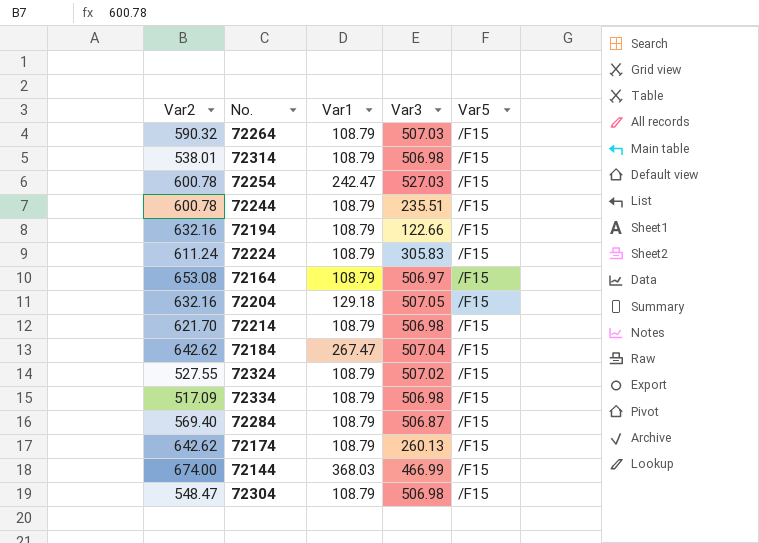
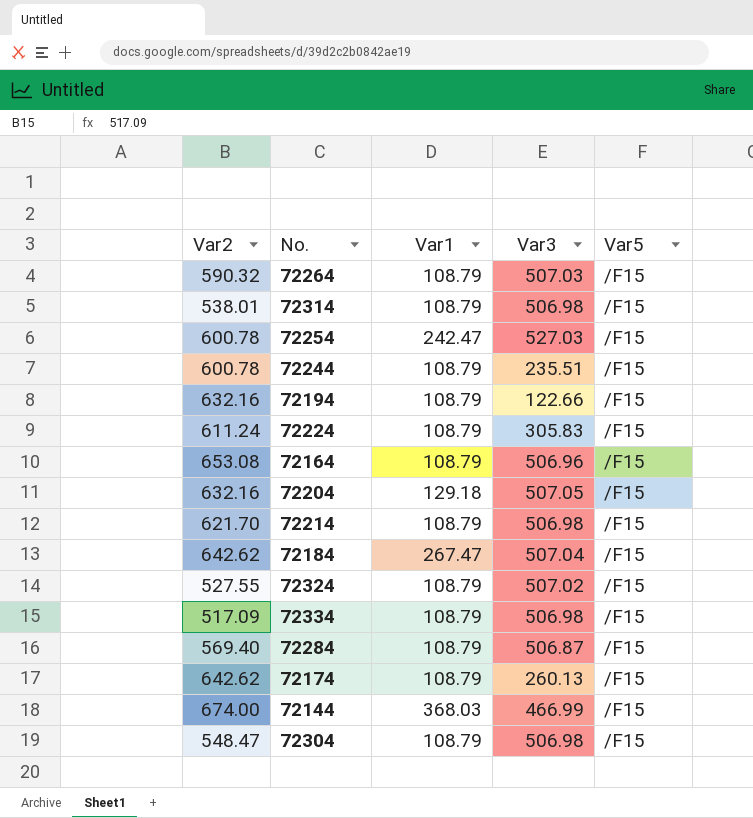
72164 | Var3: 506.97 -> 506.96

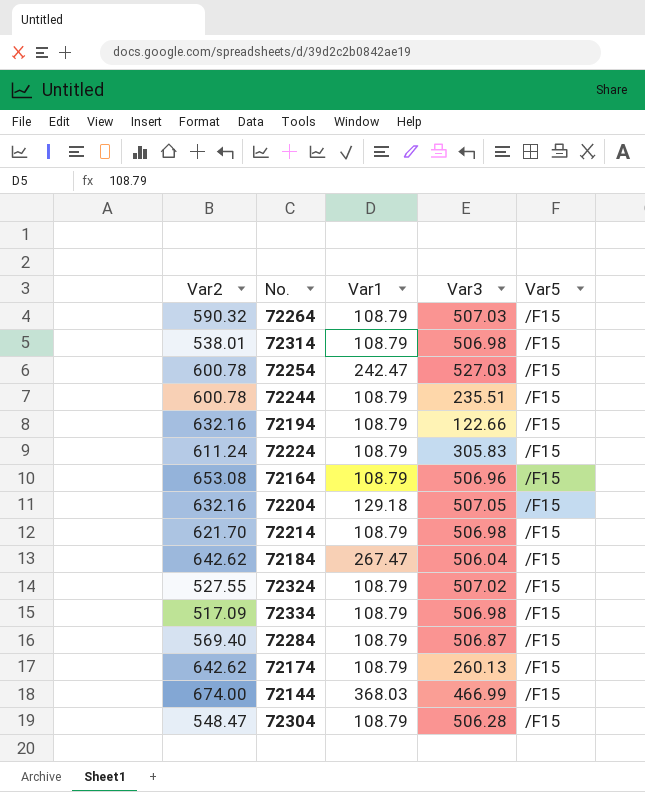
72184 | Var3: 507.04 -> 506.04
72304 | Var3: 506.98 -> 506.28

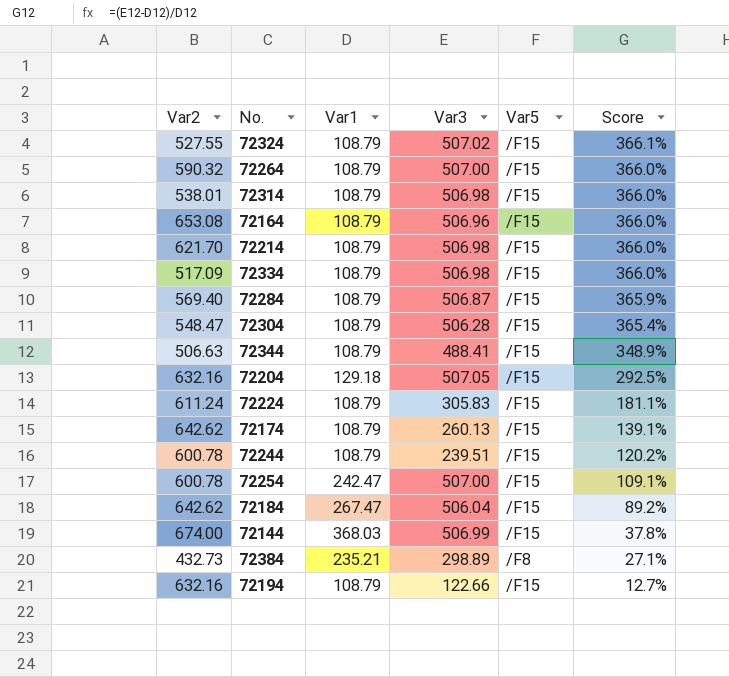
row order: none -> Score descending
column Score | formula: none -> ([Var3] - [Var1]) / [Var1]
72264 | Var3: 507.03 -> 507.00
row 72344: none -> 506.63 | 108.79 | 488.41 | /F15 | 348.9%
72244 | Var3: 235.51 -> 239.51
72254 | Var3: 527.03 -> 507.00
72144 | Var3: 466.99 -> 506.99
row 72384: none -> 432.73 | 235.21 | 298.89 | /F8 | 27.1%

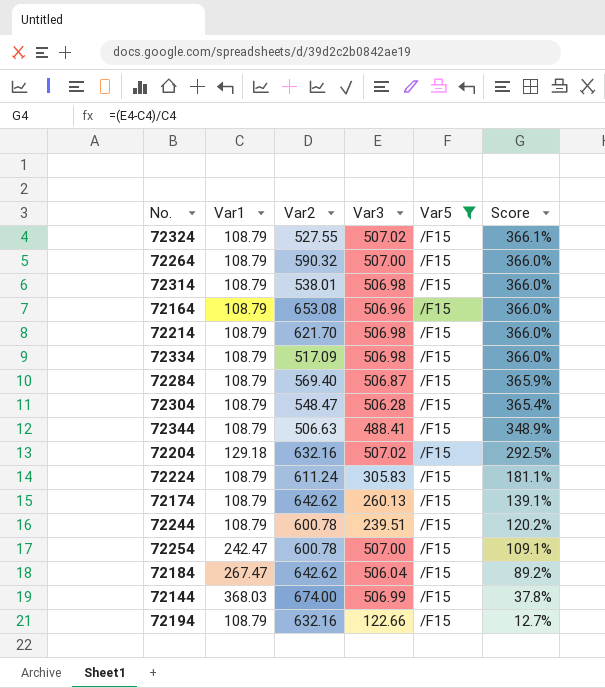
filter: none -> Var5 = /F15
column Var2 | position: 1 -> 3
72204 | Var3: 507.05 -> 507.02

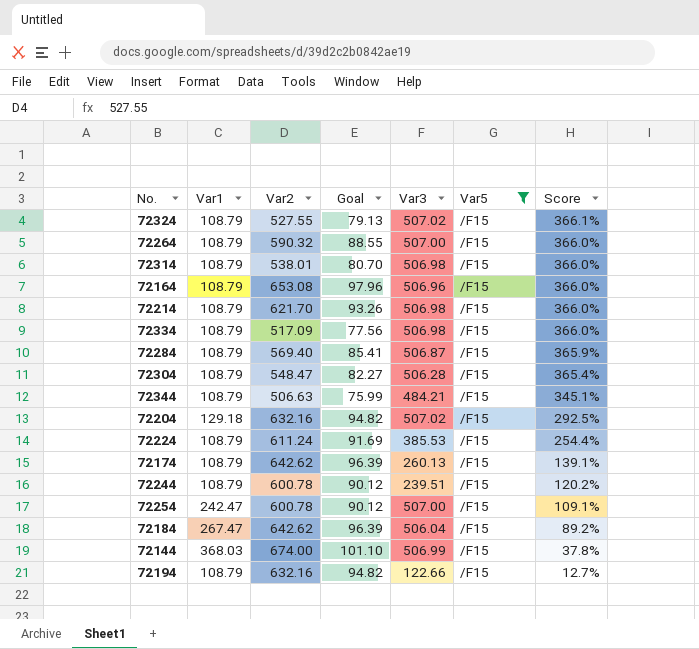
column Goal | formula: none -> [Var2] * 0.15
72344 | Var3: 488.41 -> 484.21
72344 | Score: 348.9% -> 345.1%
72224 | Var3: 305.83 -> 385.53
72224 | Score: 181.1% -> 254.4%

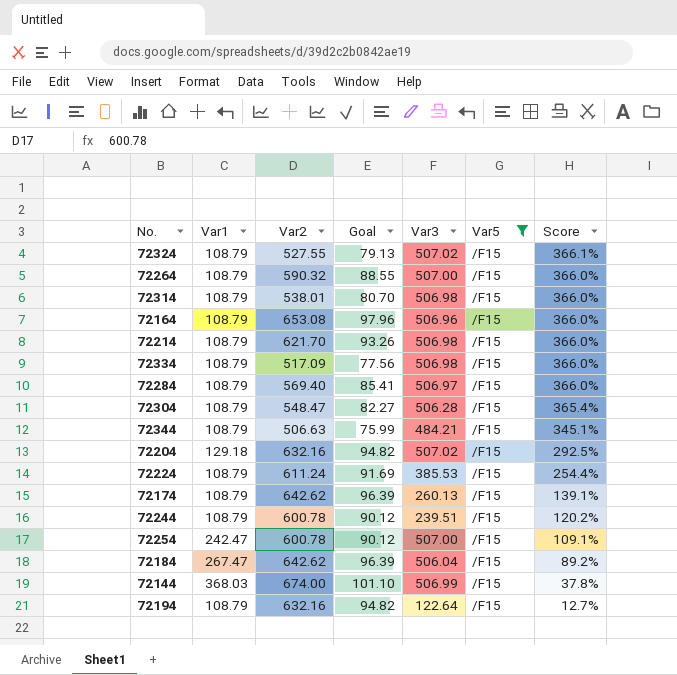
72284 | Var3: 506.87 -> 506.97
72284 | Score: 365.9% -> 366.0%
72194 | Var3: 122.66 -> 122.64

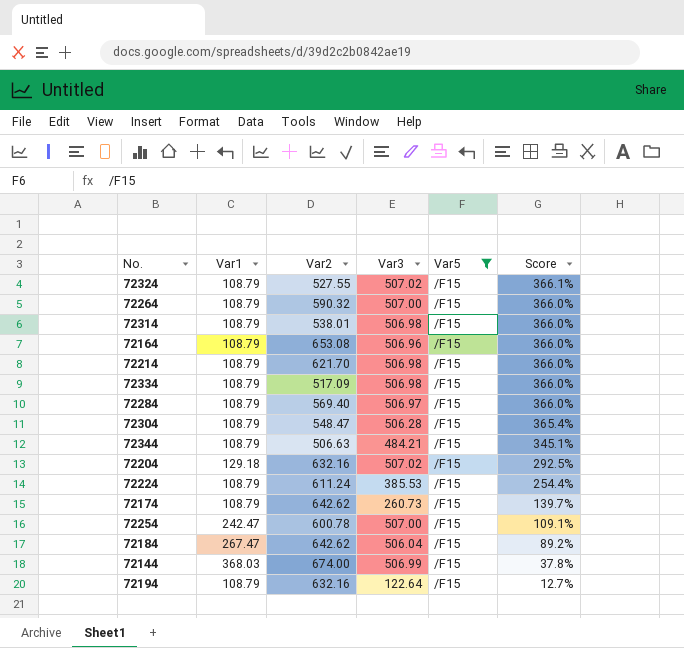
column Goal | formula: [Var2] * 0.15 -> none
row 72244: 108.79 | 600.78 | 90.12 | 239.51 | /F15 | 120.2% -> none
72174 | Var3: 260.13 -> 260.73
72174 | Score: 139.1% -> 139.7%

